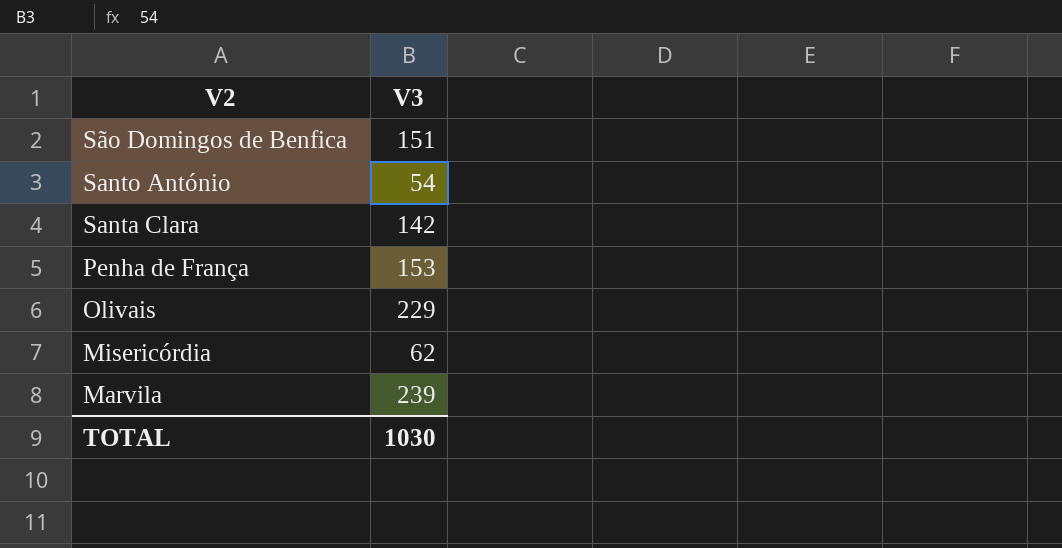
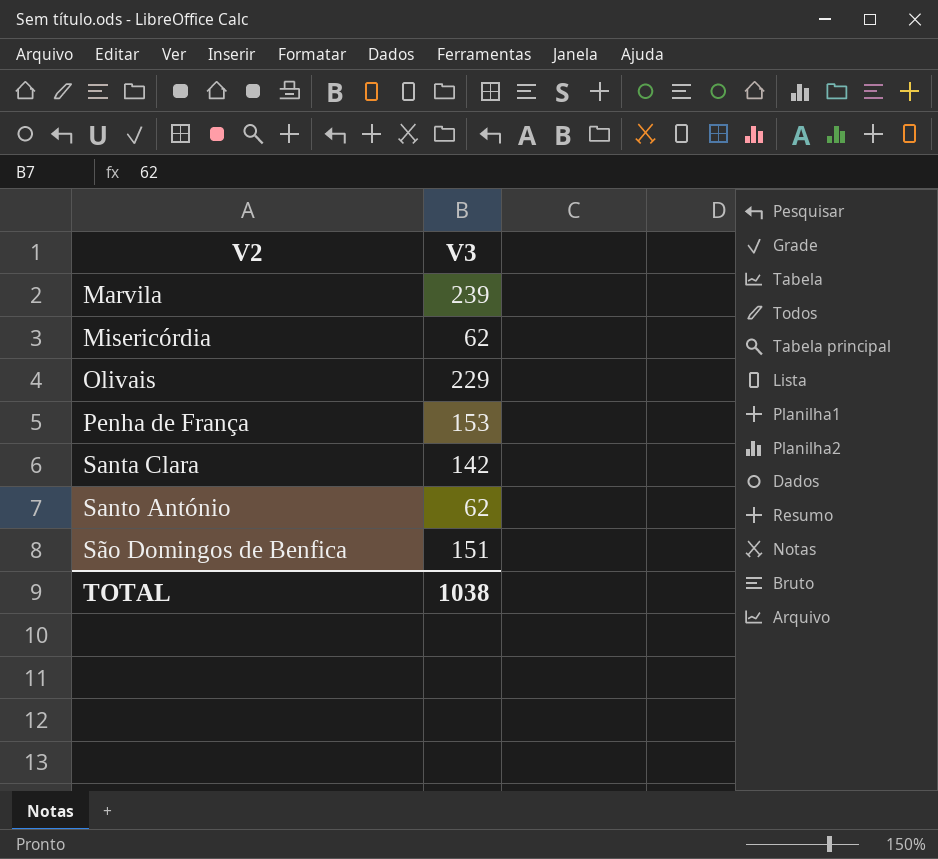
row order: V2 descending -> V2 ascending
Santo António | V3: 54 -> 62
TOTAL | V3: 1030 -> 1038

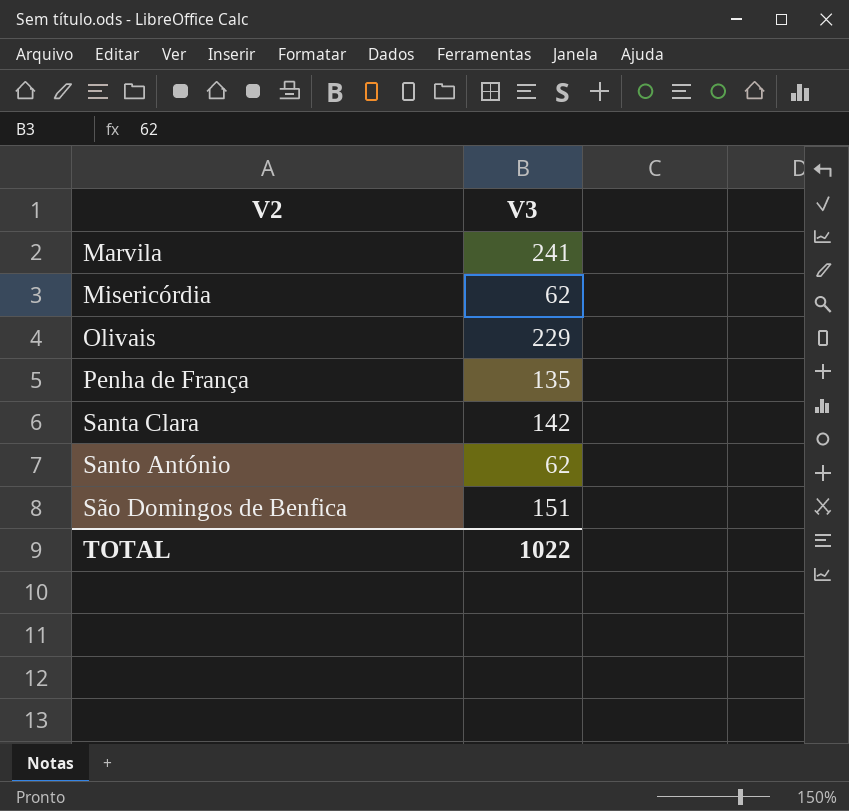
Marvila | V3: 239 -> 241
Penha de França | V3: 153 -> 135
TOTAL | V3: 1038 -> 1022

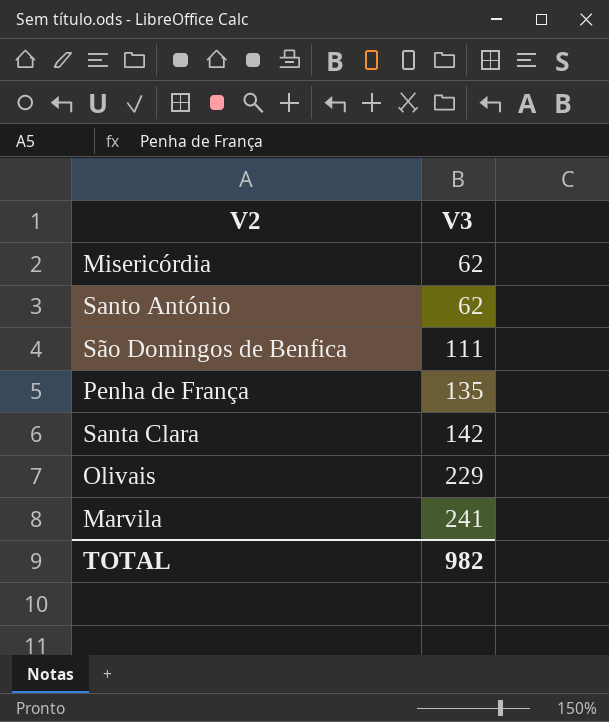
row order: V2 ascending -> V3 ascending
São Domingos de Benfica | V3: 151 -> 111
TOTAL | V3: 1022 -> 982

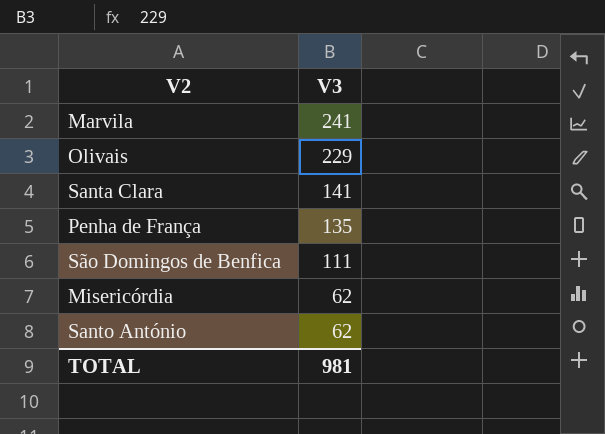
row order: V3 ascending -> V3 descending
Santa Clara | V3: 142 -> 141
TOTAL | V3: 982 -> 981

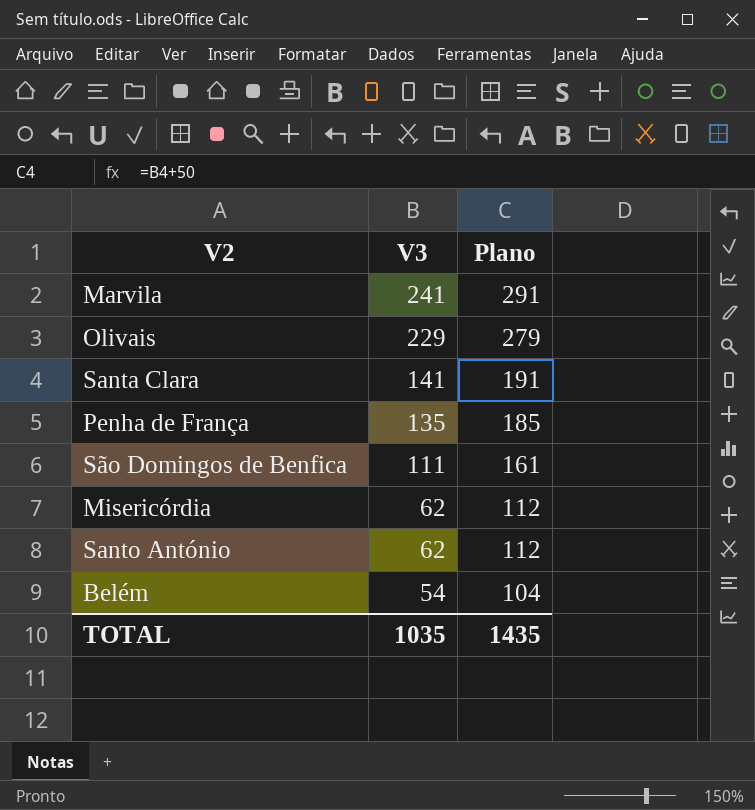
column Plano | formula: none -> [V3] + 50
row Belém: none -> 54 | 104
TOTAL | V3: 981 -> 1035

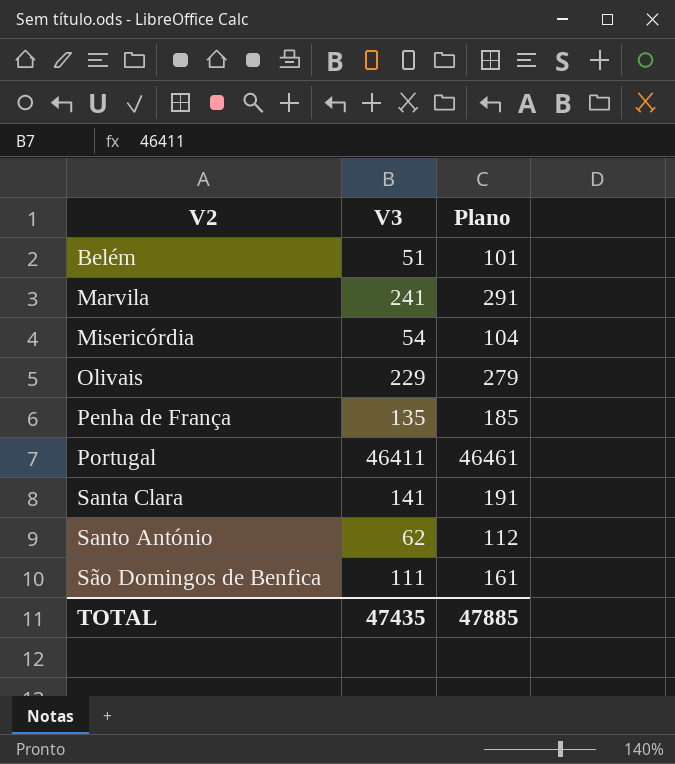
row order: V3 descending -> V2 ascending
Belém | V3: 54 -> 51
Belém | Plano: 104 -> 101
Misericórdia | V3: 62 -> 54
Misericórdia | Plano: 112 -> 104
row Portugal: none -> 46411 | 46461
TOTAL | V3: 1035 -> 47435
TOTAL | Plano: 1435 -> 47885

